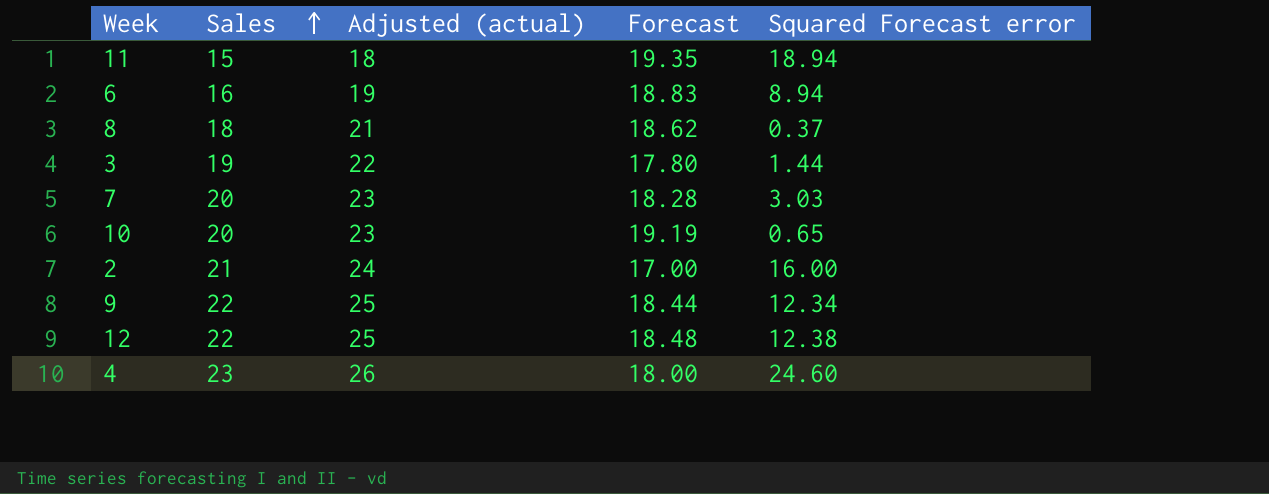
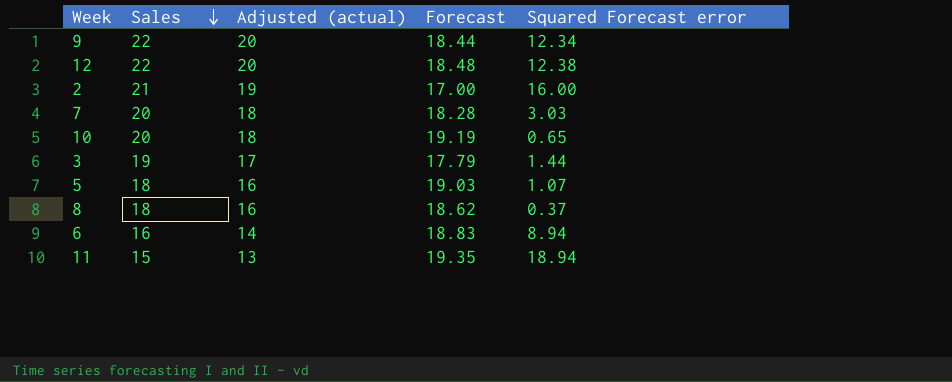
row order: Sales ascending -> Sales descending
column Adjusted (actual) | formula: [Sales] + 3 -> [Sales] - 2
row 4: 23 | 26 | 18.00 | 24.60 -> none
3 | Forecast: 17.80 -> 17.79
row 5: none -> 18 | 16 | 19.03 | 1.07

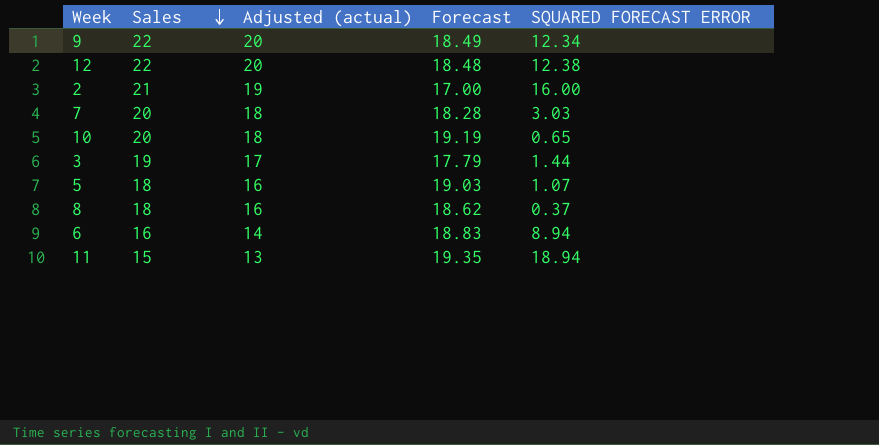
column name: Squared Forecast error -> SQUARED FORECAST ERROR
9 | Forecast: 18.44 -> 18.49

